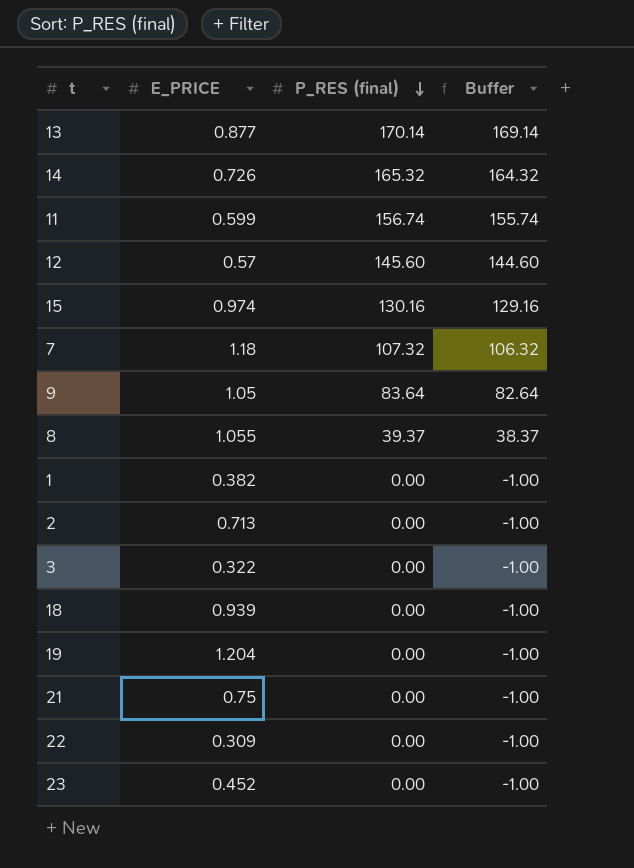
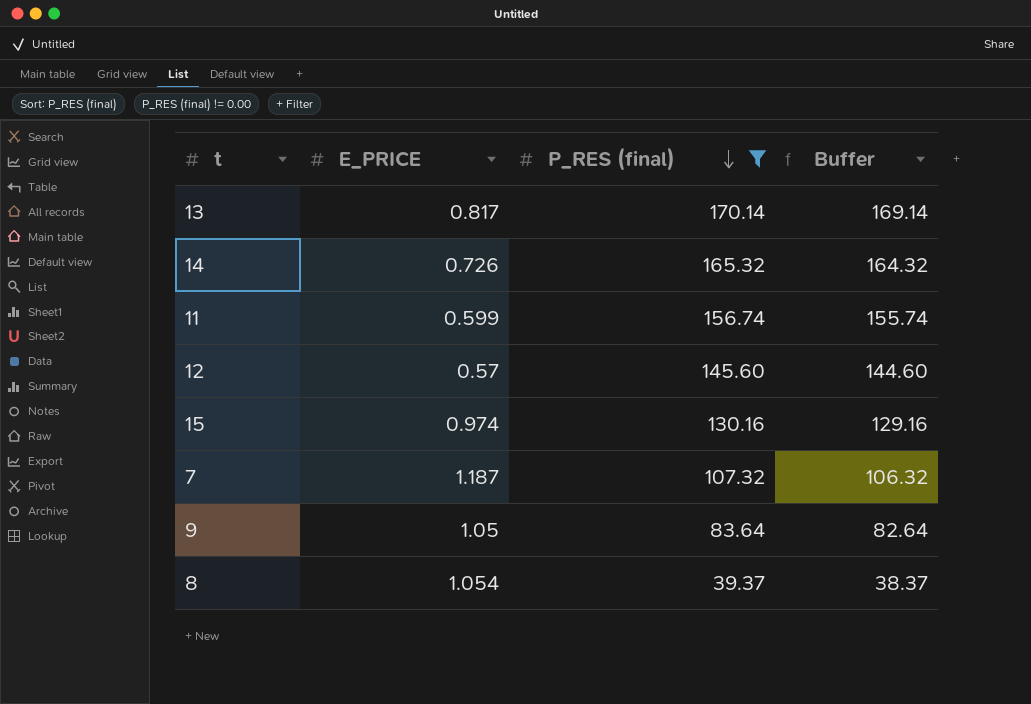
filter: none -> P_RES (final) != 0.00
13 | E_PRICE: 0.877 -> 0.817
7 | E_PRICE: 1.18 -> 1.187
8 | E_PRICE: 1.055 -> 1.054

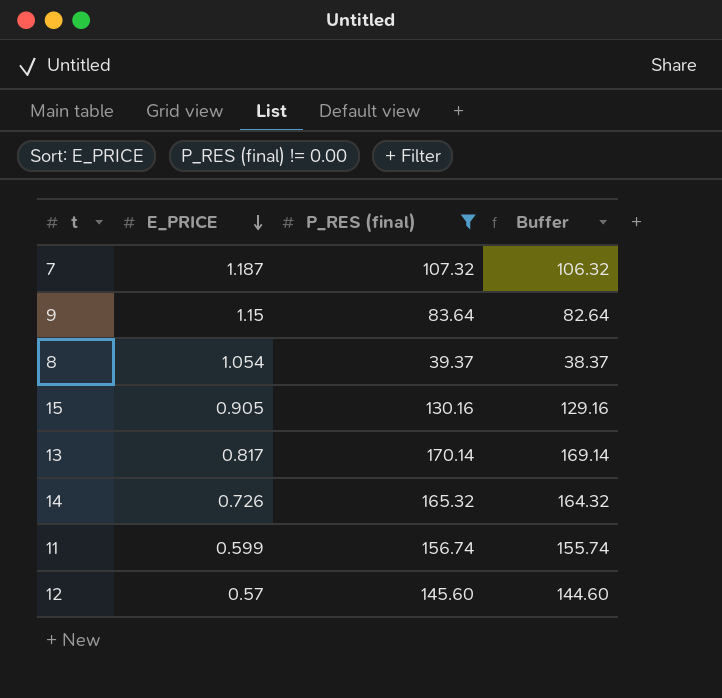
row order: P_RES (final) descending -> E_PRICE descending
9 | E_PRICE: 1.05 -> 1.15
15 | E_PRICE: 0.974 -> 0.905

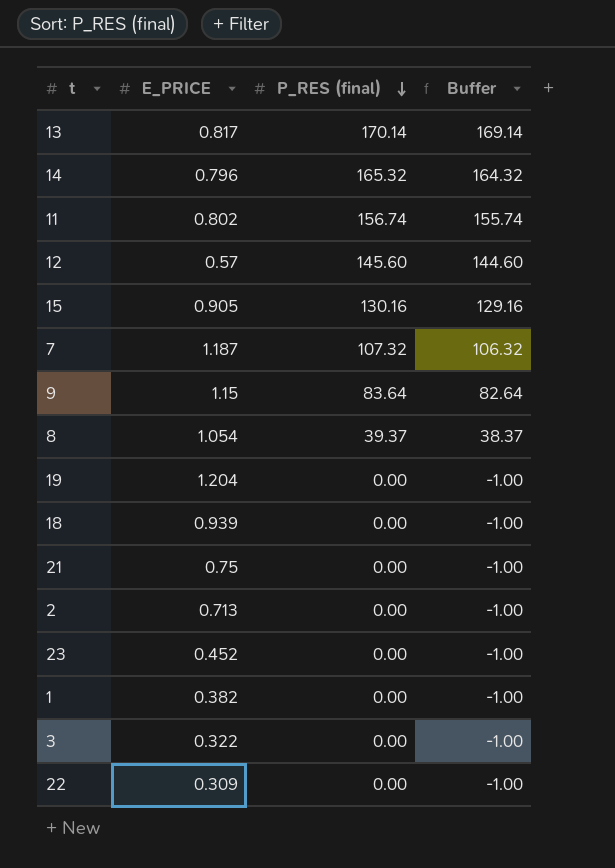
filter: P_RES (final) != 0.00 -> none
row order: E_PRICE descending -> P_RES (final) descending
14 | E_PRICE: 0.726 -> 0.796
11 | E_PRICE: 0.599 -> 0.802

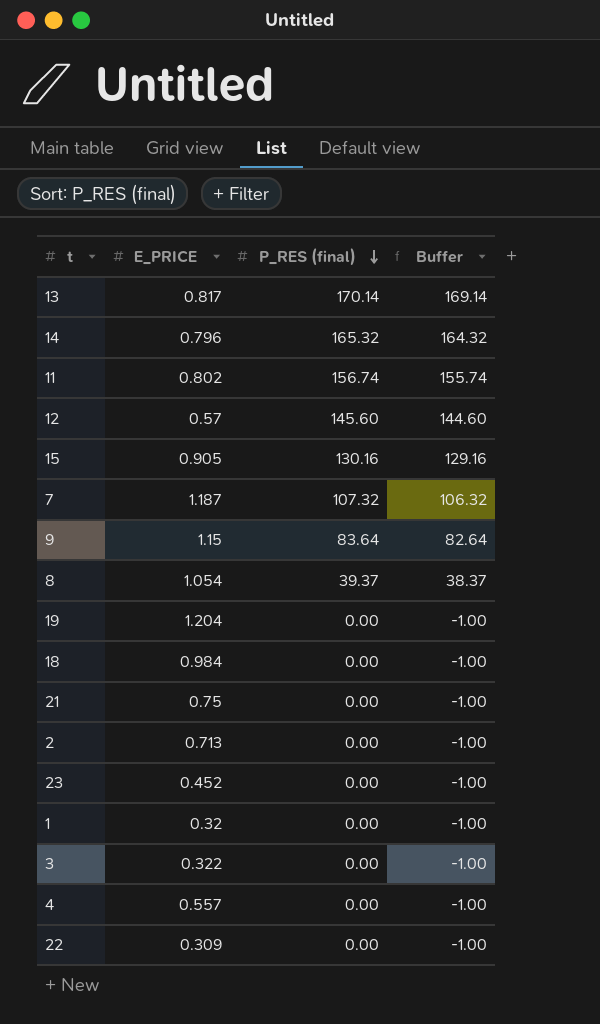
18 | E_PRICE: 0.939 -> 0.984
1 | E_PRICE: 0.382 -> 0.32
row 4: none -> 0.557 | 0.00 | -1.00

